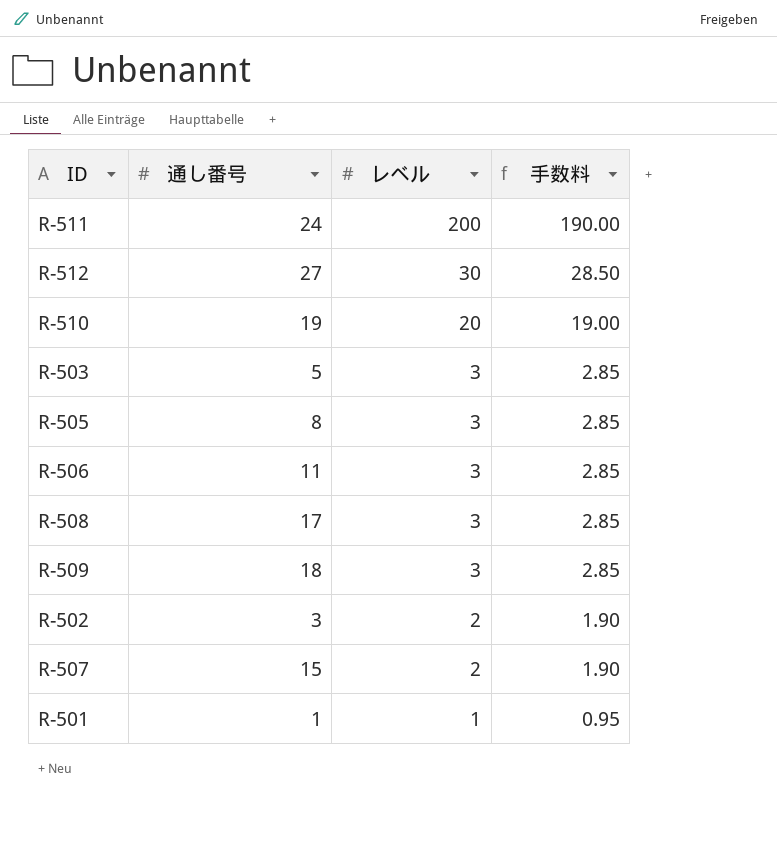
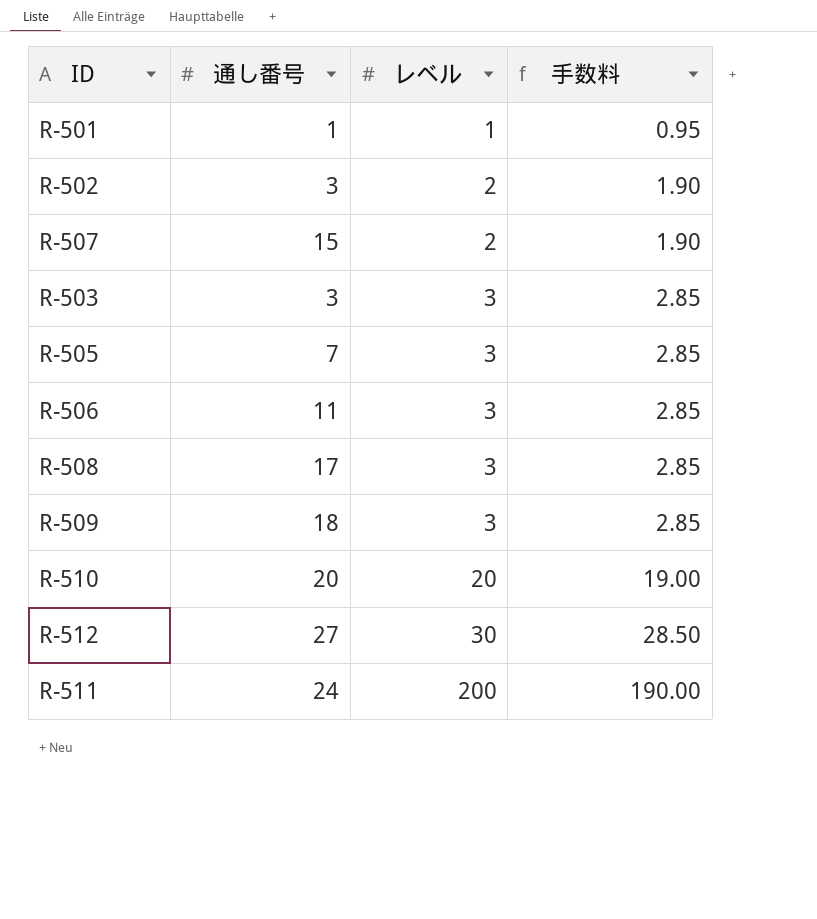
row order: レベル descending -> レベル ascending
R-503 | 通し番号: 5 -> 3
R-505 | 通し番号: 8 -> 7
R-510 | 通し番号: 19 -> 20

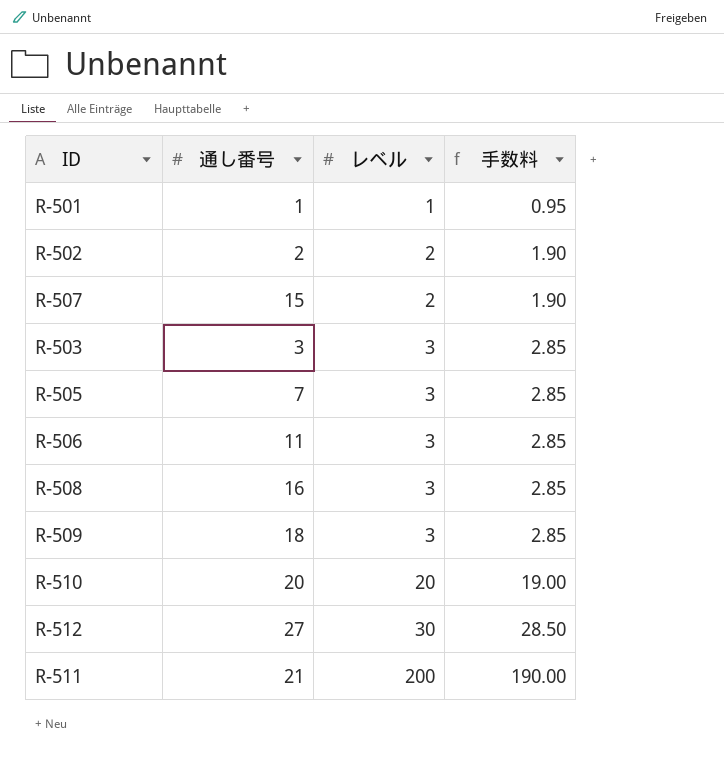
R-502 | 通し番号: 3 -> 2
R-508 | 通し番号: 17 -> 16
R-511 | 通し番号: 24 -> 21

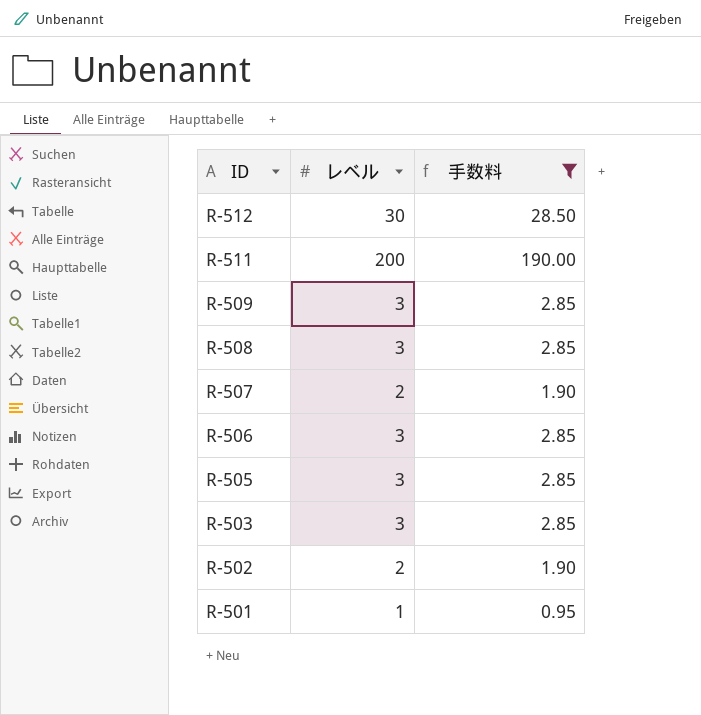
filter: none -> 手数料 != 19.00
row order: レベル ascending -> ID descending
column 通し番号 | position: 2 -> none

